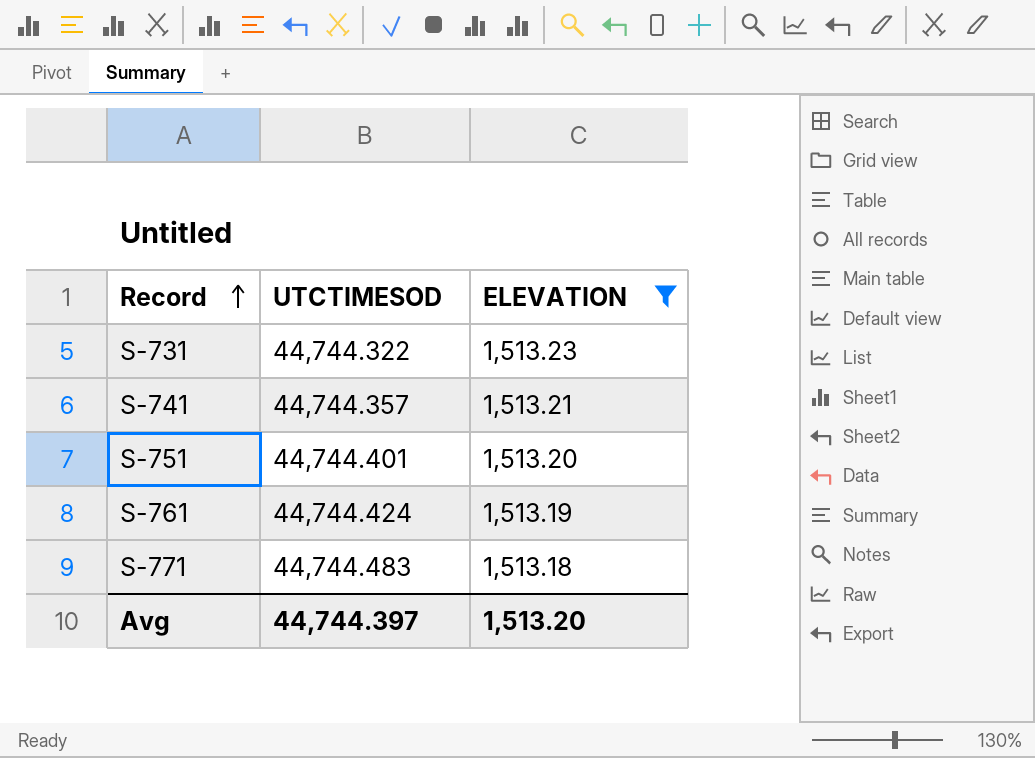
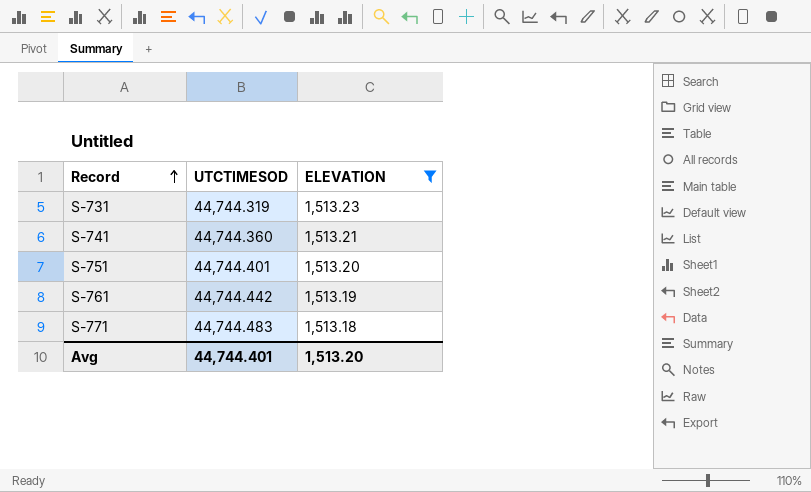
S-731 | UTCTIMESOD: 44,744.322 -> 44,744.319
S-741 | UTCTIMESOD: 44,744.357 -> 44,744.360
S-761 | UTCTIMESOD: 44,744.424 -> 44,744.442
Avg | UTCTIMESOD: 44,744.397 -> 44,744.401

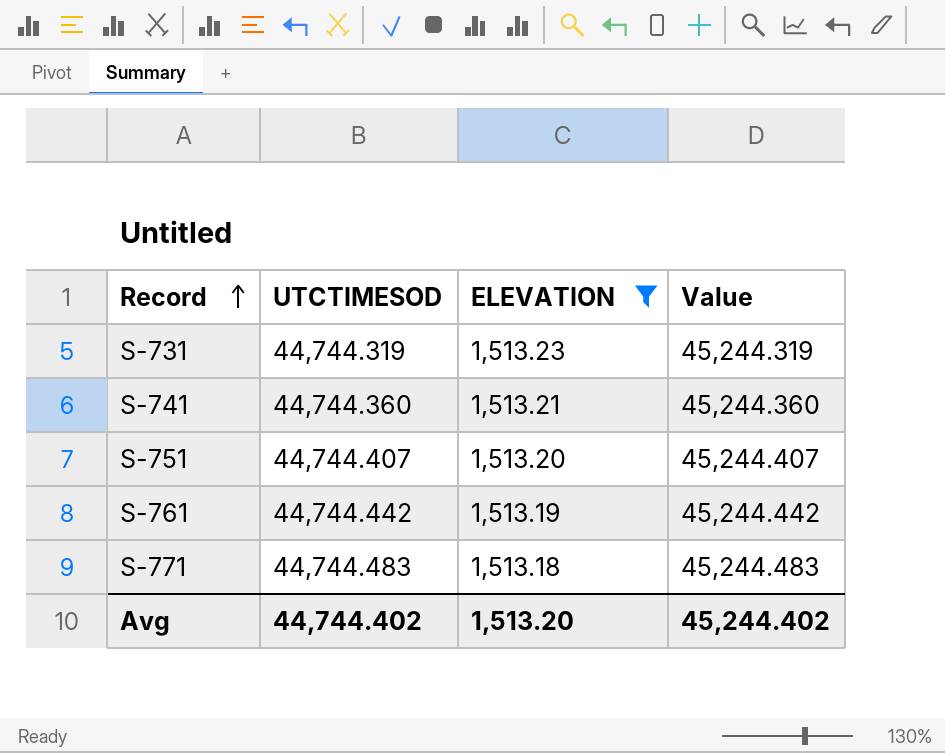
column Value | formula: none -> [UTCTIMESOD] + 500
S-751 | UTCTIMESOD: 44,744.401 -> 44,744.407
Avg | UTCTIMESOD: 44,744.401 -> 44,744.402

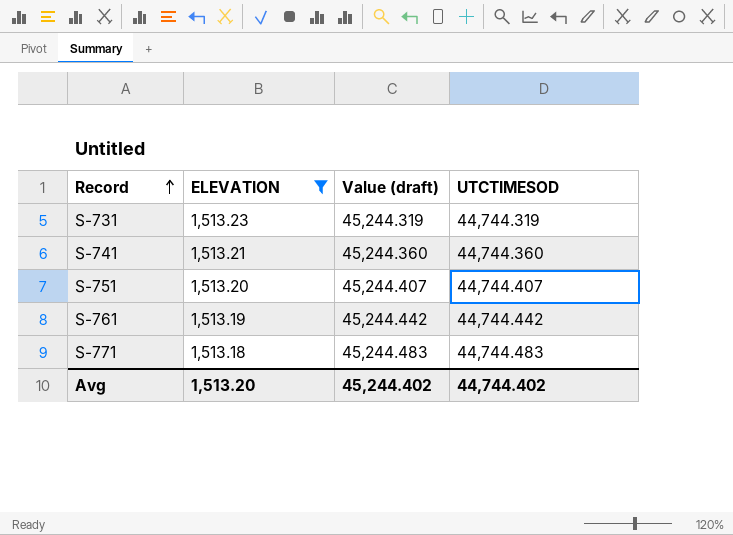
column name: Value -> Value (draft)
column UTCTIMESOD | position: 2 -> 4

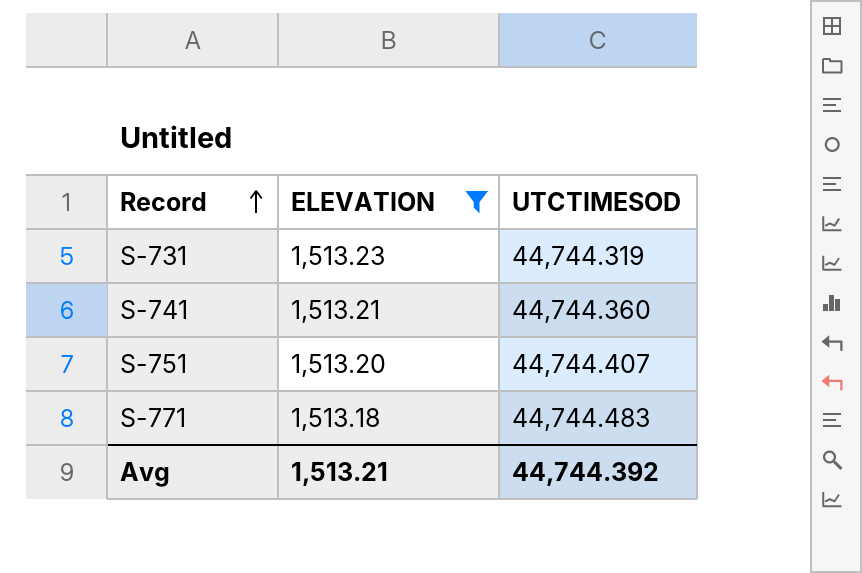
column Value (draft) | formula: [UTCTIMESOD] + 500 -> none
row S-761: 1,513.19 | 45,244.442 | 44,744.442 -> none
Avg | ELEVATION: 1,513.20 -> 1,513.21
Avg | UTCTIMESOD: 44,744.402 -> 44,744.392

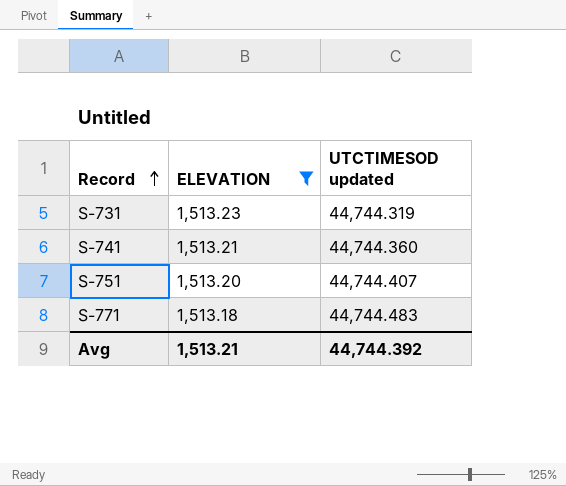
column name: UTCTIMESOD -> UTCTIMESOD updated

